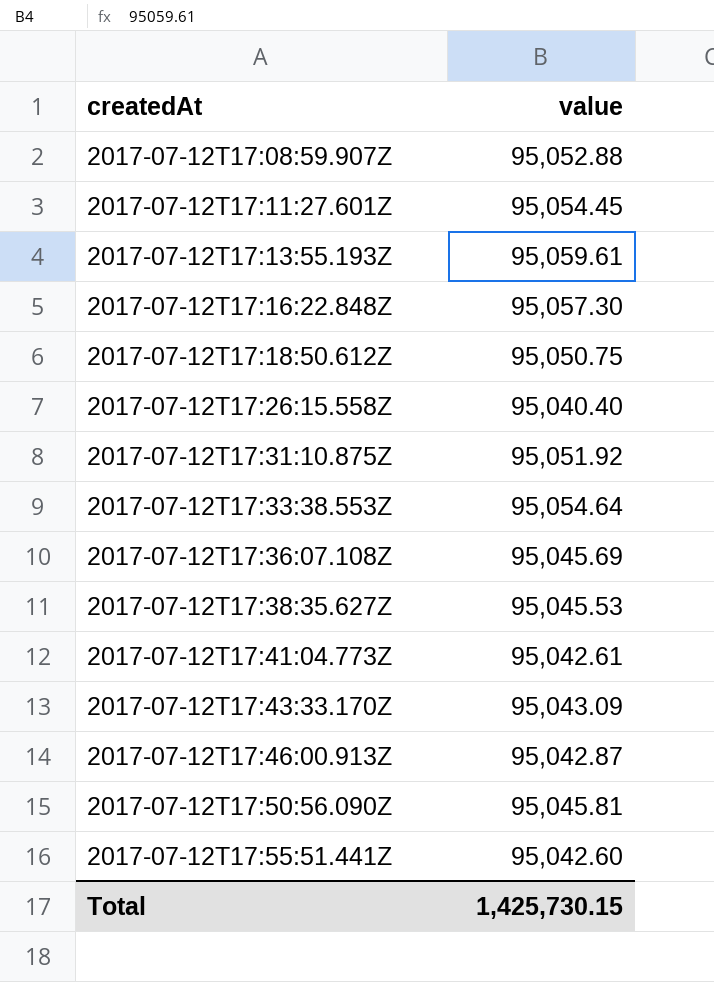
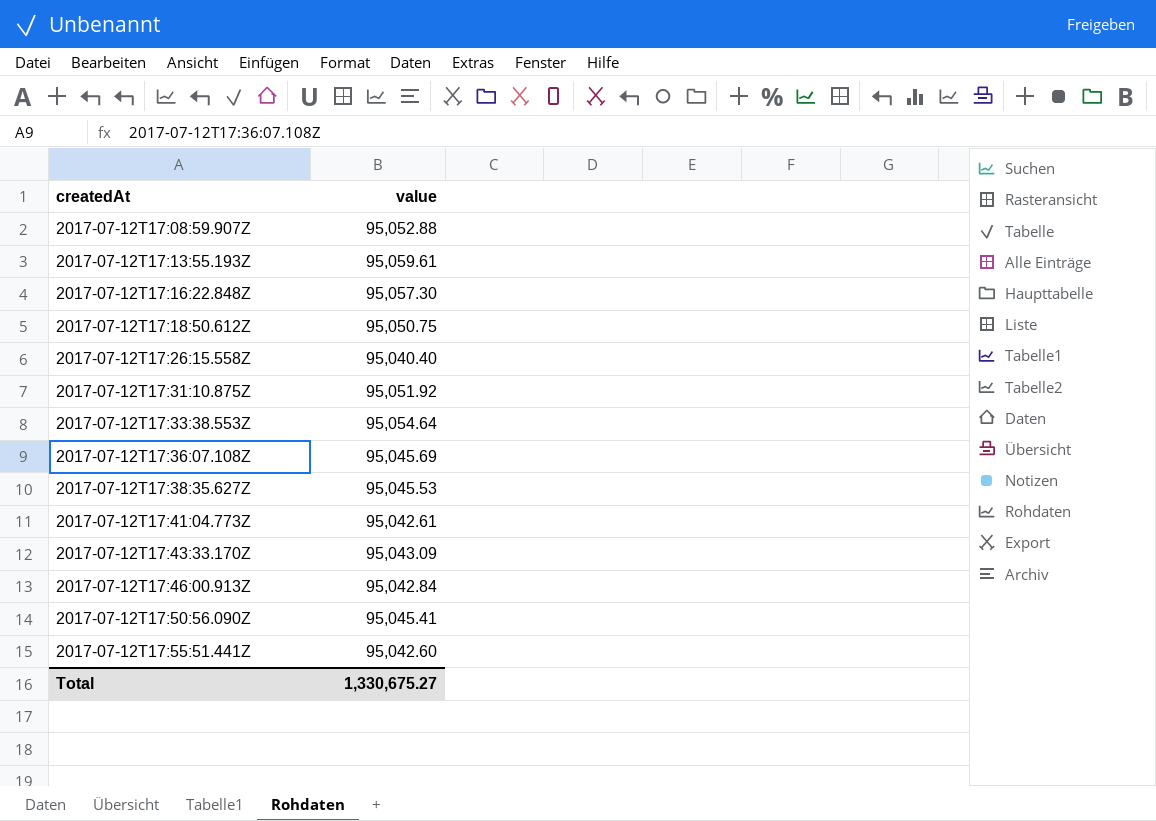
row 2017-07-12T17:11:27.601Z: 95,054.45 -> none
2017-07-12T17:46:00.913Z | value: 95,042.87 -> 95,042.84
2017-07-12T17:50:56.090Z | value: 95,045.81 -> 95,045.41
Total | value: 1,425,730.15 -> 1,330,675.27

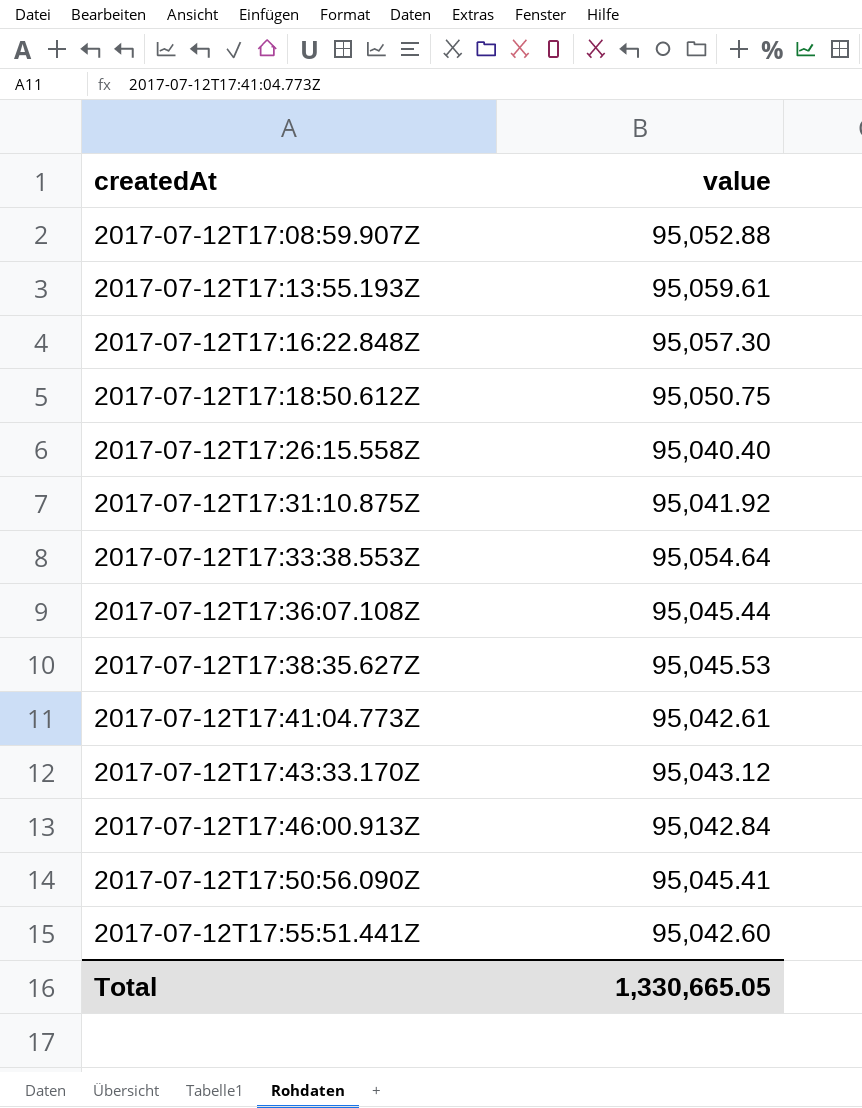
2017-07-12T17:31:10.875Z | value: 95,051.92 -> 95,041.92
2017-07-12T17:36:07.108Z | value: 95,045.69 -> 95,045.44
2017-07-12T17:43:33.170Z | value: 95,043.09 -> 95,043.12
Total | value: 1,330,675.27 -> 1,330,665.05

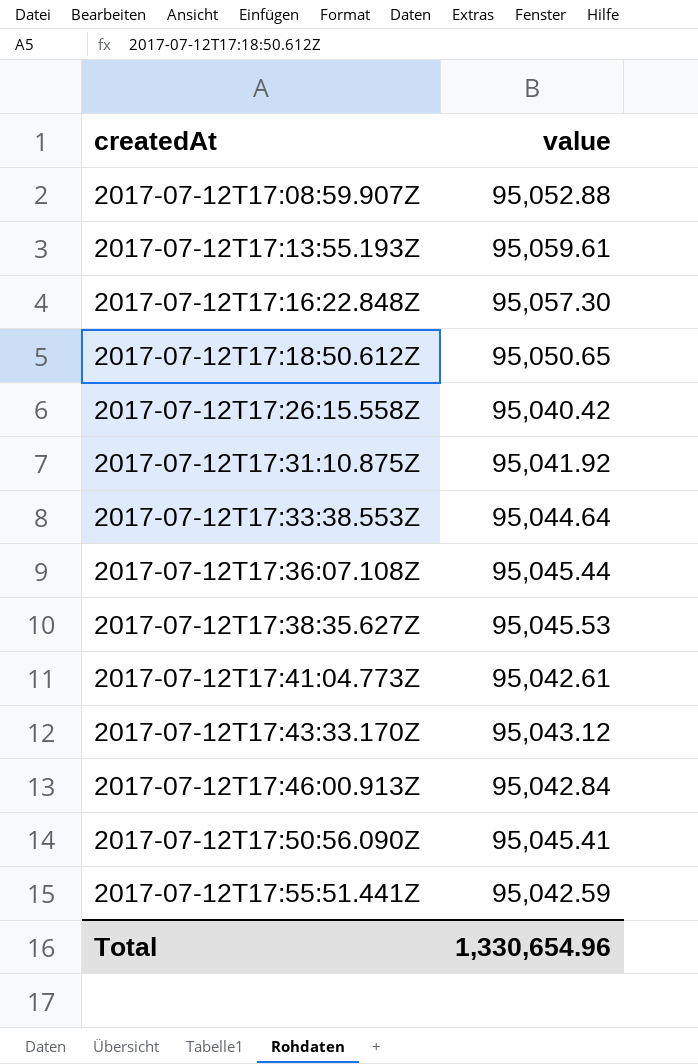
2017-07-12T17:18:50.612Z | value: 95,050.75 -> 95,050.65
2017-07-12T17:26:15.558Z | value: 95,040.40 -> 95,040.42
2017-07-12T17:33:38.553Z | value: 95,054.64 -> 95,044.64
2017-07-12T17:55:51.441Z | value: 95,042.60 -> 95,042.59
Total | value: 1,330,665.05 -> 1,330,654.96

